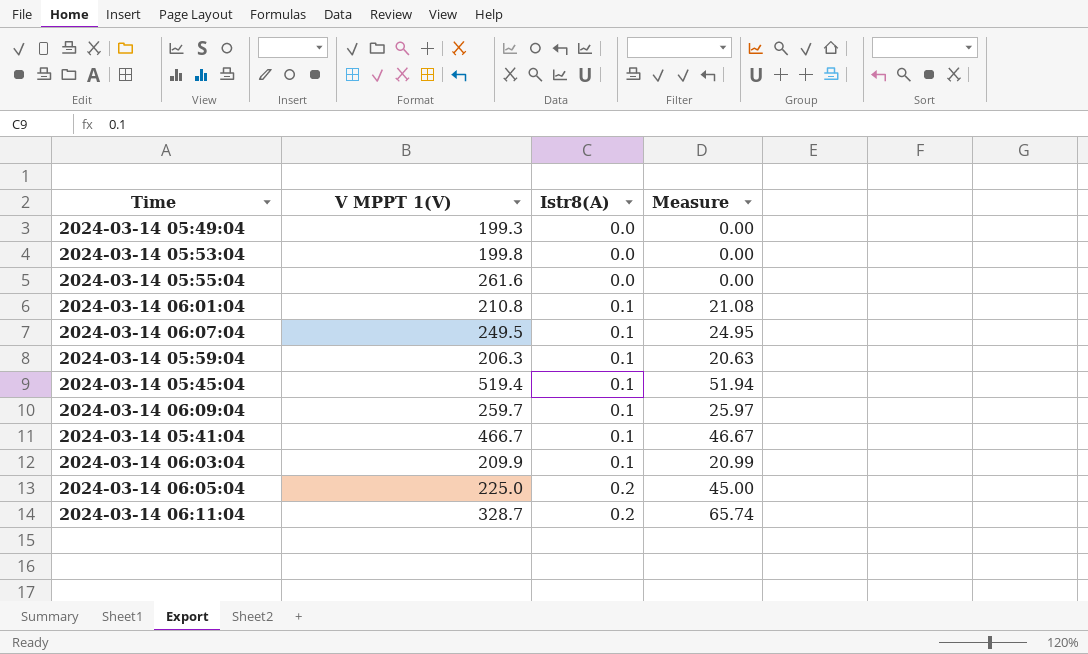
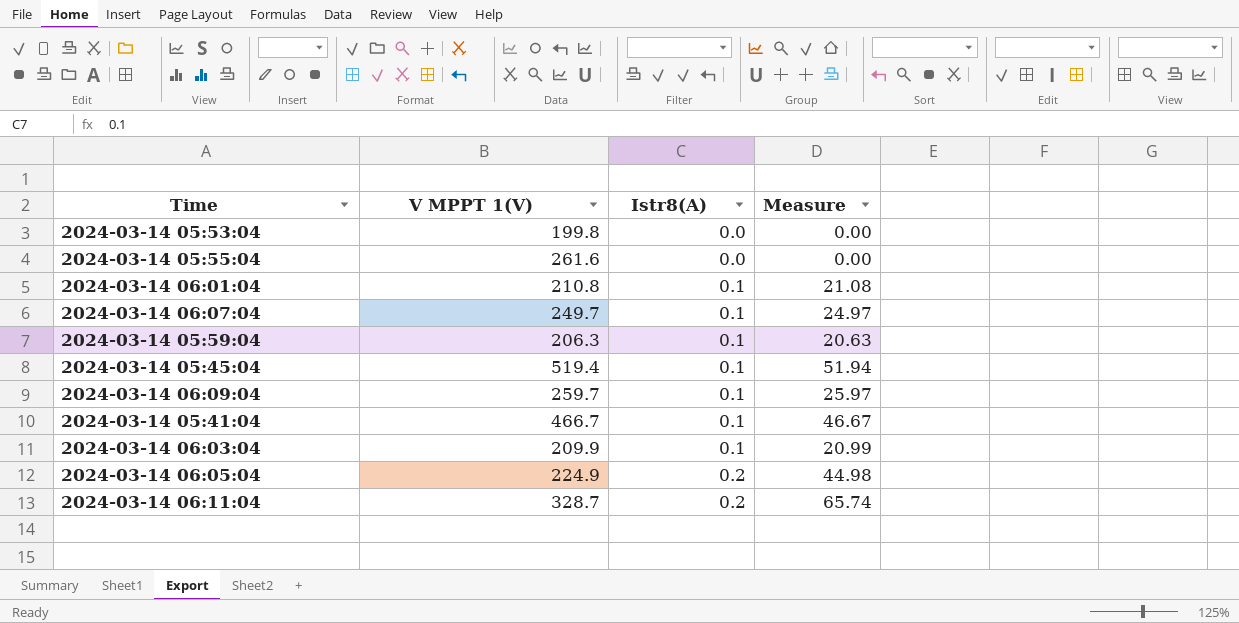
row 2024-03-14 05:49:04: 199.3 | 0.0 | 0.00 -> none
2024-03-14 06:07:04 | V MPPT 1(V): 249.5 -> 249.7
2024-03-14 06:07:04 | Measure: 24.95 -> 24.97
2024-03-14 06:05:04 | V MPPT 1(V): 225.0 -> 224.9
2024-03-14 06:05:04 | Measure: 45.00 -> 44.98

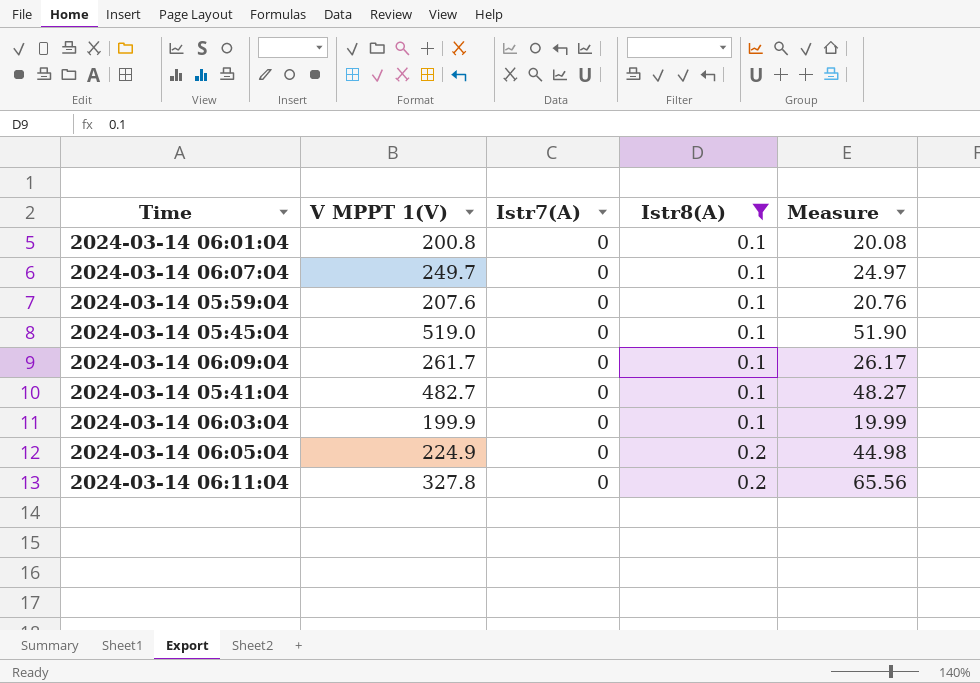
filter: none -> Istr8(A) != 0.0
column Istr7(A) | position: none -> 3
2024-03-14 06:01:04 | V MPPT 1(V): 210.8 -> 200.8
2024-03-14 06:01:04 | Measure: 21.08 -> 20.08
2024-03-14 05:59:04 | V MPPT 1(V): 206.3 -> 207.6
2024-03-14 05:59:04 | Measure: 20.63 -> 20.76
2024-03-14 05:45:04 | V MPPT 1(V): 519.4 -> 519.0
2024-03-14 05:45:04 | Measure: 51.94 -> 51.90
2024-03-14 06:09:04 | V MPPT 1(V): 259.7 -> 261.7
2024-03-14 06:09:04 | Measure: 25.97 -> 26.17
2024-03-14 05:41:04 | V MPPT 1(V): 466.7 -> 482.7
2024-03-14 05:41:04 | Measure: 46.67 -> 48.27
2024-03-14 06:03:04 | V MPPT 1(V): 209.9 -> 199.9
2024-03-14 06:03:04 | Measure: 20.99 -> 19.99
2024-03-14 06:11:04 | V MPPT 1(V): 328.7 -> 327.8
2024-03-14 06:11:04 | Measure: 65.74 -> 65.56

